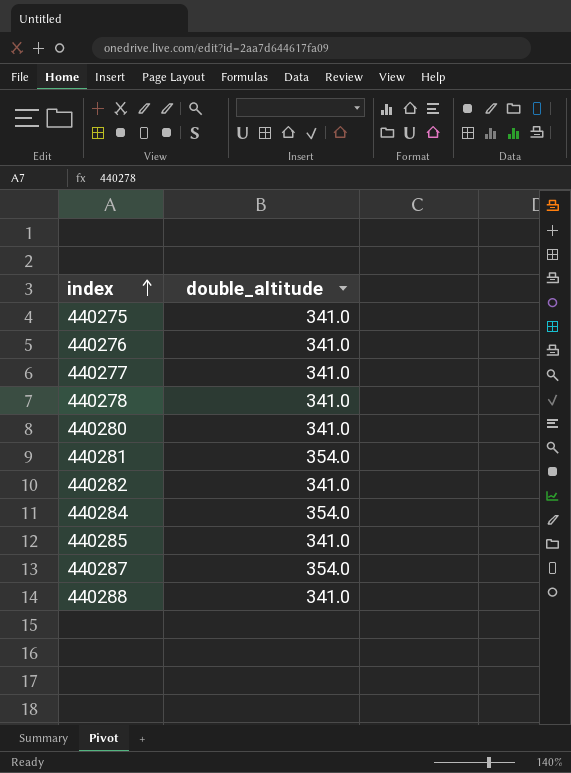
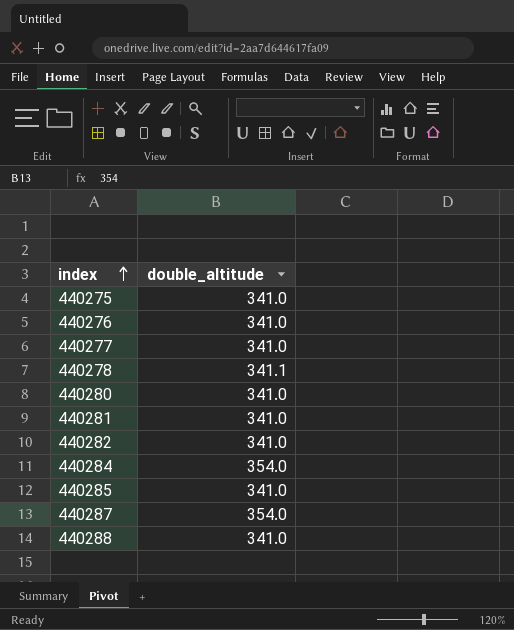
440278 | double_altitude: 341.0 -> 341.1
440281 | double_altitude: 354.0 -> 341.0

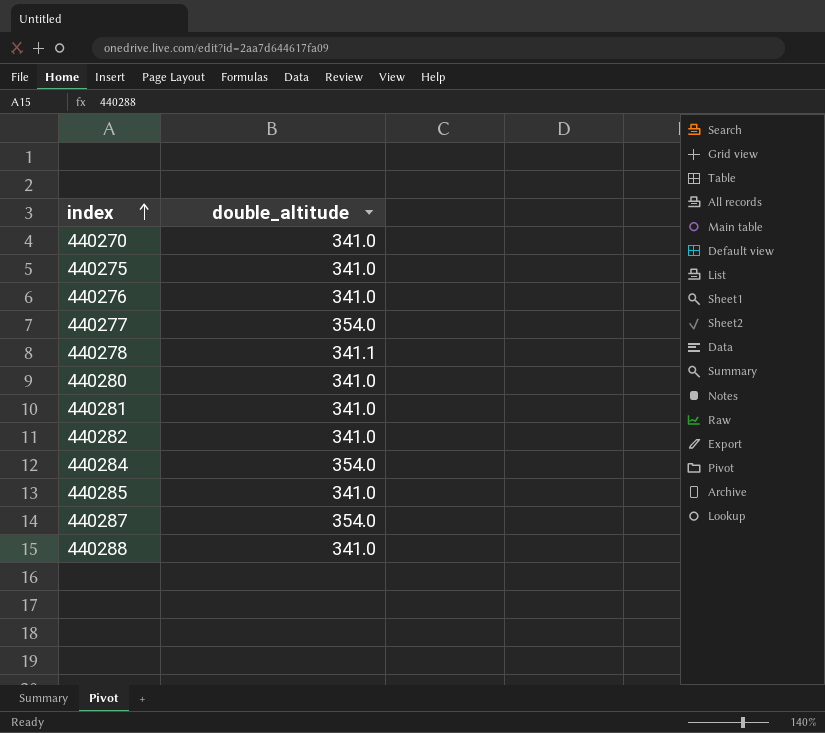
row 440270: none -> 341.0
440277 | double_altitude: 341.0 -> 354.0

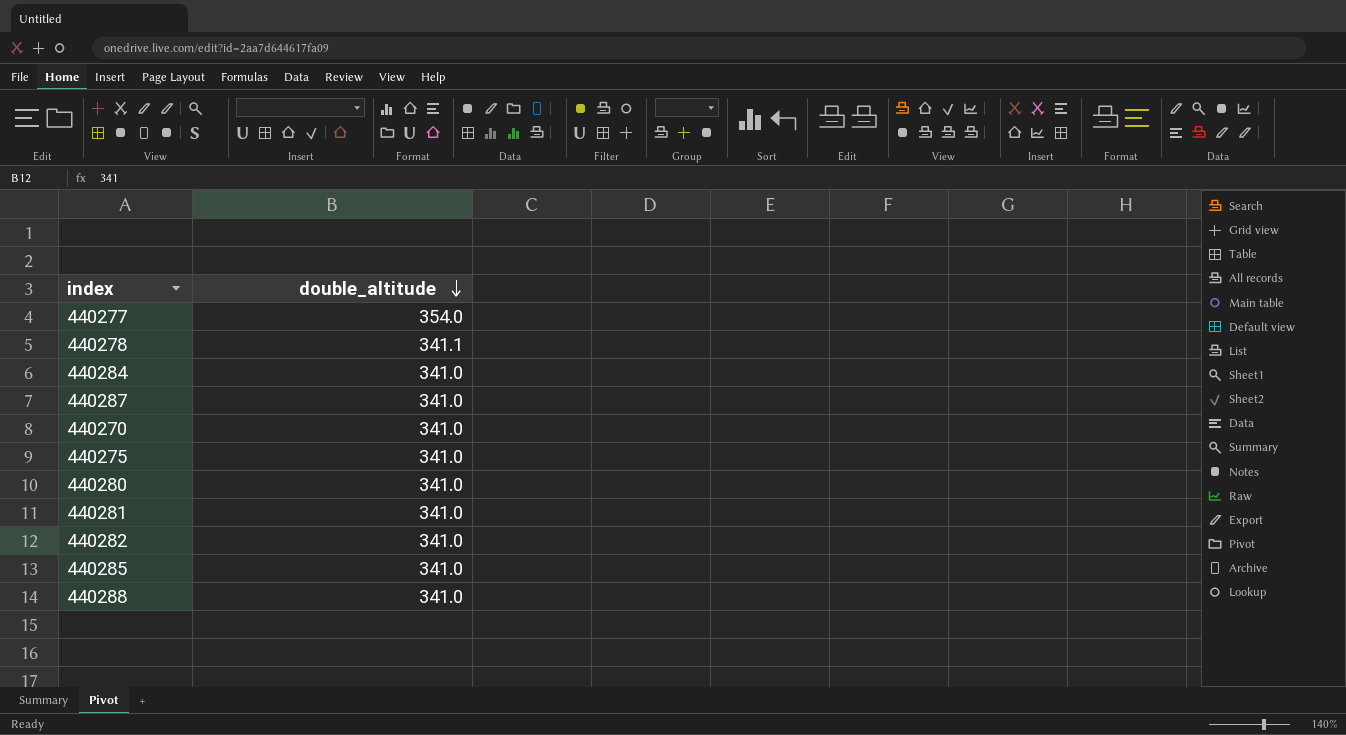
row order: index ascending -> double_altitude descending
row 440276: 341.0 -> none
440284 | double_altitude: 354.0 -> 341.0
440287 | double_altitude: 354.0 -> 341.0

